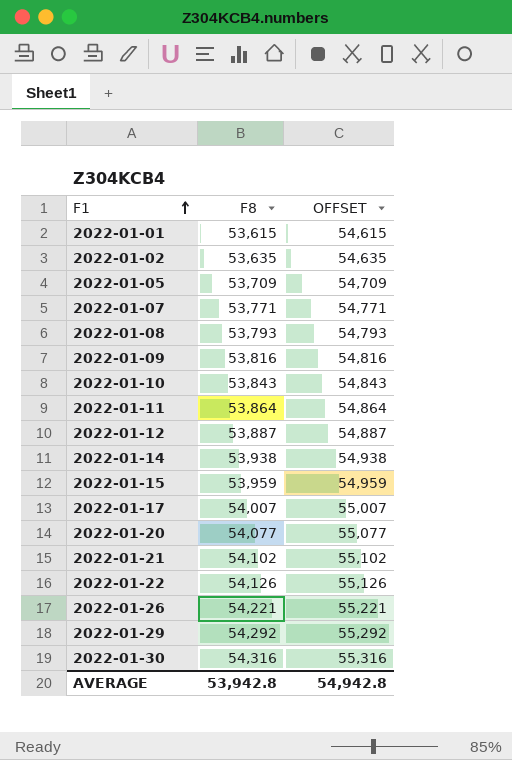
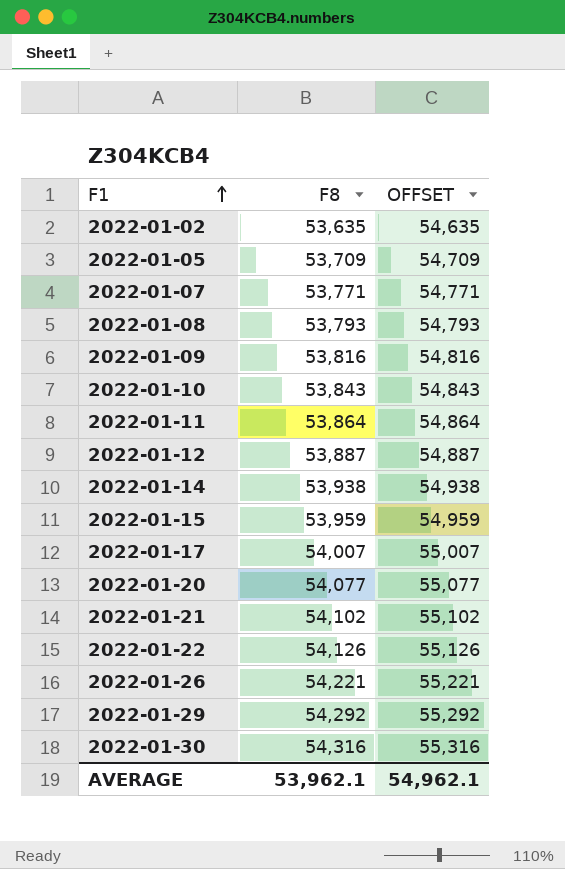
row 2022-01-01: 53,615 | 54,615 -> none
AVERAGE | F8: 53,942.8 -> 53,962.1
AVERAGE | OFFSET: 54,942.8 -> 54,962.1

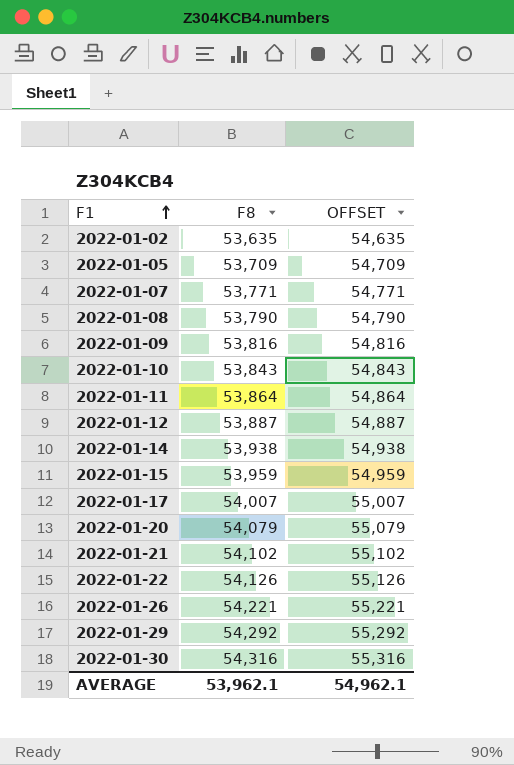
2022-01-08 | F8: 53,793 -> 53,790
2022-01-08 | OFFSET: 54,793 -> 54,790
2022-01-20 | F8: 54,077 -> 54,079
2022-01-20 | OFFSET: 55,077 -> 55,079

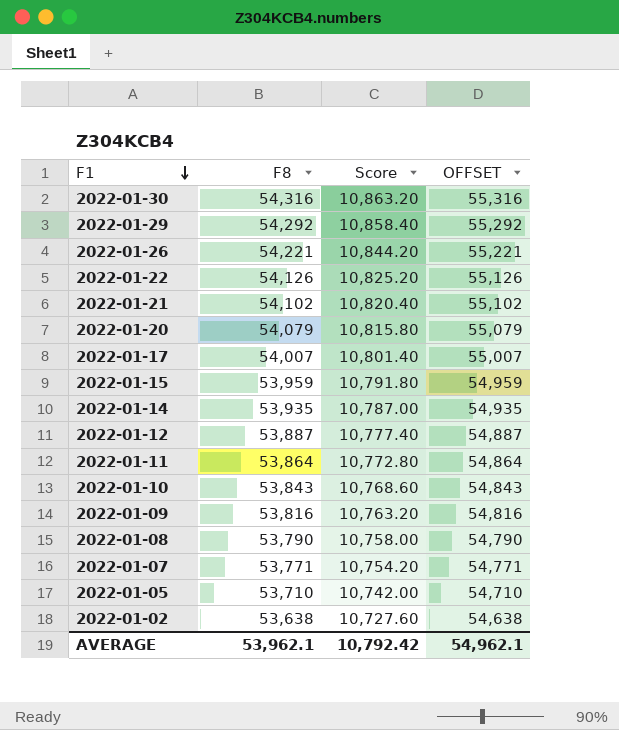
row order: F1 ascending -> F1 descending
column Score | formula: none -> [F8] * 0.2
2022-01-14 | F8: 53,938 -> 53,935
2022-01-14 | OFFSET: 54,938 -> 54,935
2022-01-05 | F8: 53,709 -> 53,710
2022-01-05 | OFFSET: 54,709 -> 54,710
2022-01-02 | F8: 53,635 -> 53,638
2022-01-02 | OFFSET: 54,635 -> 54,638

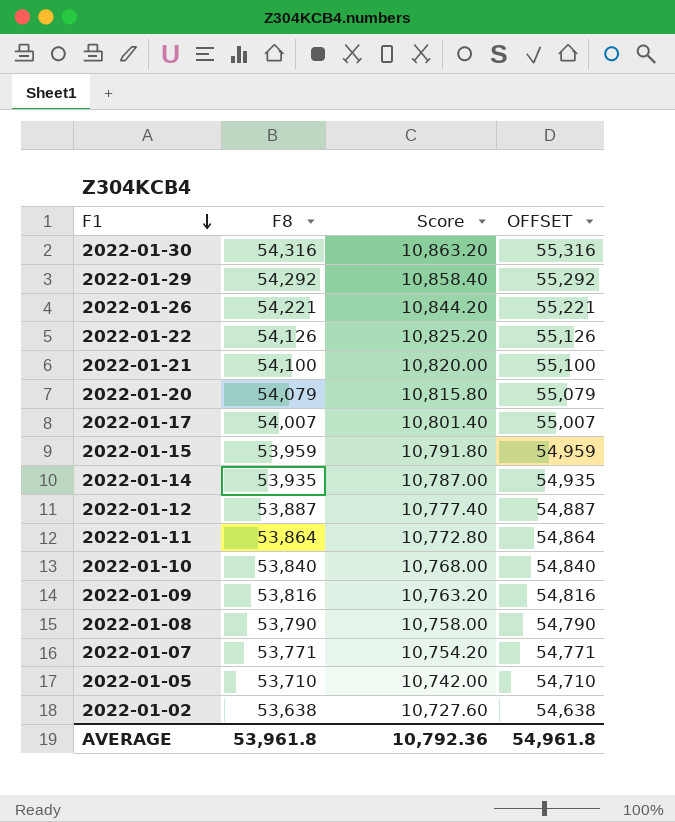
2022-01-21 | F8: 54,102 -> 54,100
2022-01-21 | Score: 10,820.40 -> 10,820.00
2022-01-21 | OFFSET: 55,102 -> 55,100
2022-01-10 | F8: 53,843 -> 53,840
2022-01-10 | Score: 10,768.60 -> 10,768.00
2022-01-10 | OFFSET: 54,843 -> 54,840
AVERAGE | F8: 53,962.1 -> 53,961.8
AVERAGE | Score: 10,792.42 -> 10,792.36
AVERAGE | OFFSET: 54,962.1 -> 54,961.8

